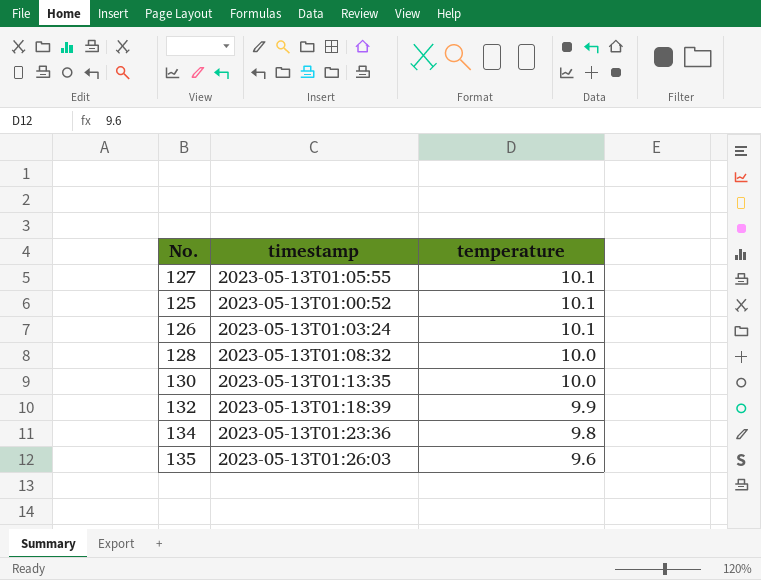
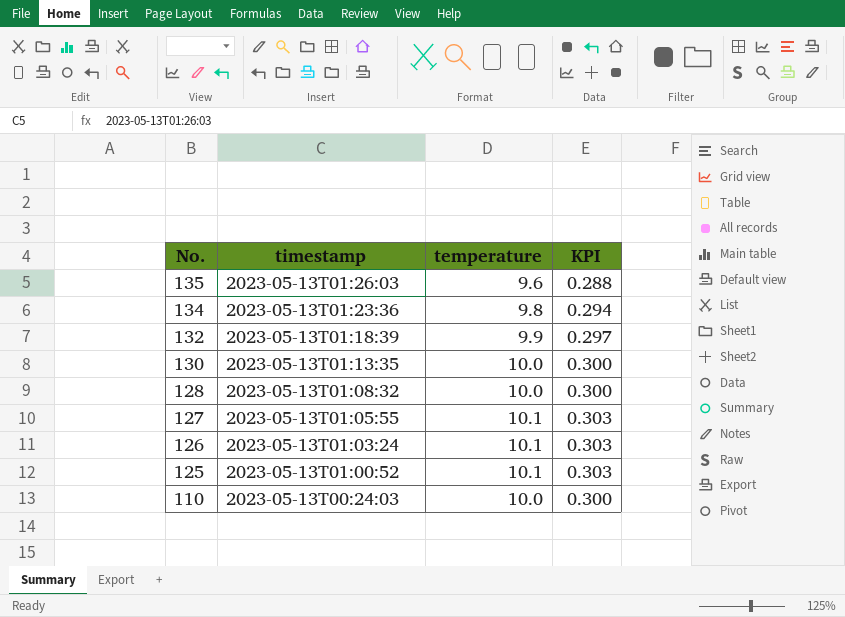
row order: temperature descending -> No. descending
column KPI | formula: none -> [temperature] * 0.03
row 110: none -> 2023-05-13T00:24:03 | 10.0 | 0.300

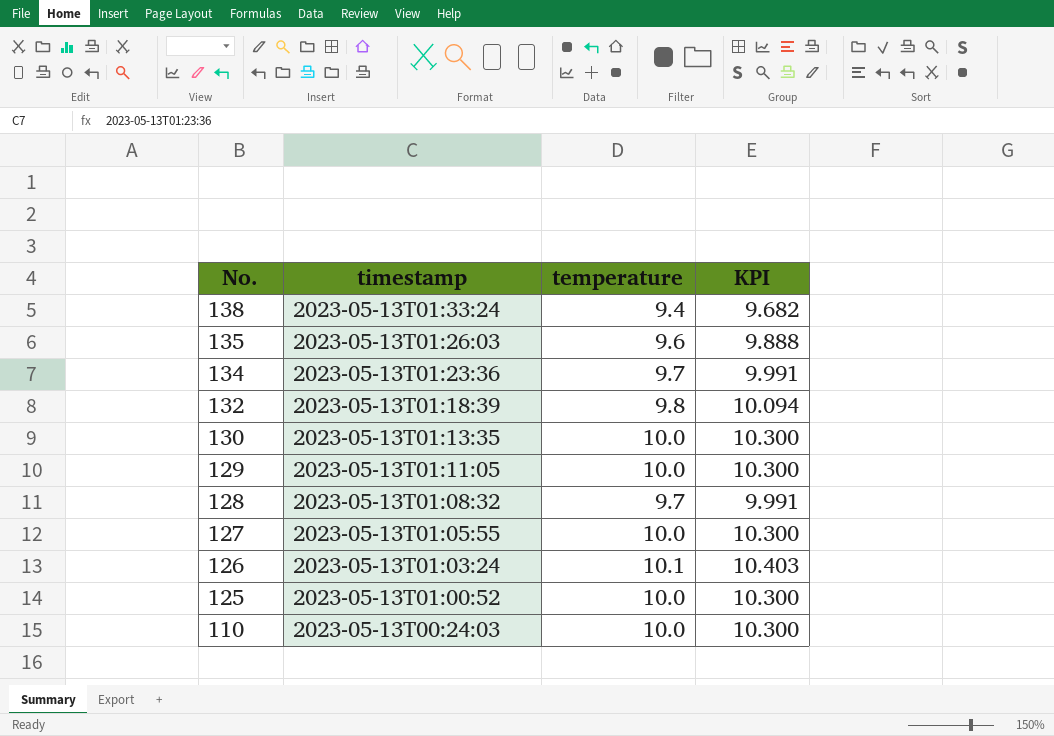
column KPI | formula: [temperature] * 0.03 -> [temperature] * 1.03
row 138: none -> 2023-05-13T01:33:24 | 9.4 | 9.682
134 | temperature: 9.8 -> 9.7
132 | temperature: 9.9 -> 9.8
row 129: none -> 2023-05-13T01:11:05 | 10.0 | 10.300
128 | temperature: 10.0 -> 9.7
127 | temperature: 10.1 -> 10.0
125 | temperature: 10.1 -> 10.0

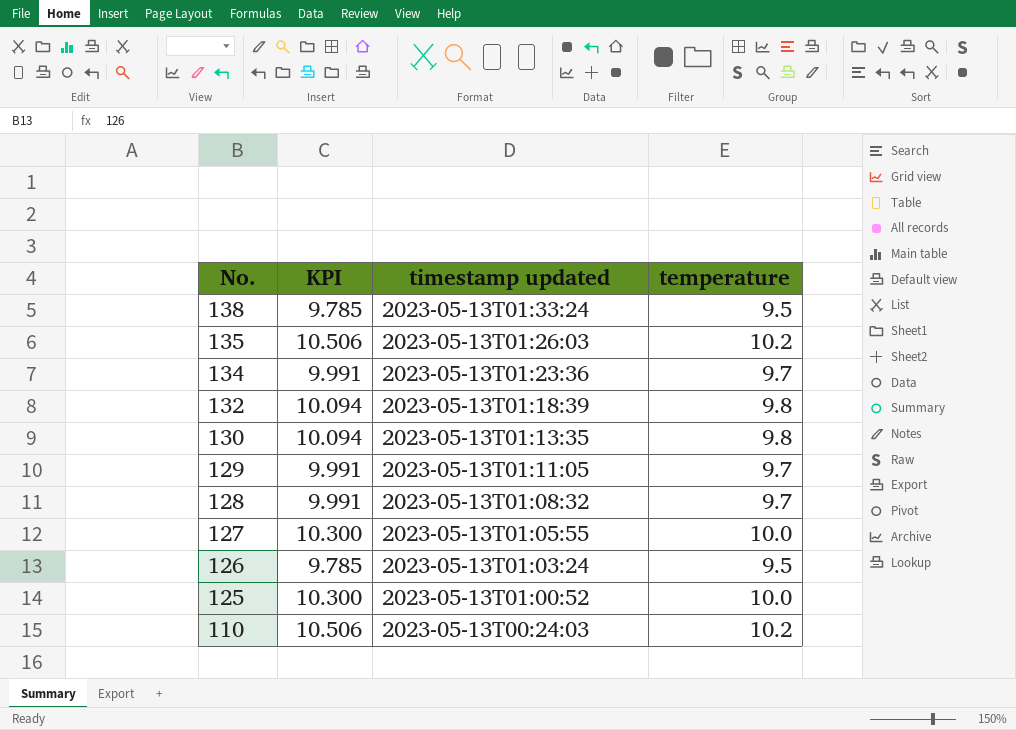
column KPI | position: 4 -> 2
column name: timestamp -> timestamp updated
138 | KPI: 9.682 -> 9.785
138 | temperature: 9.4 -> 9.5
135 | KPI: 9.888 -> 10.506
135 | temperature: 9.6 -> 10.2
130 | KPI: 10.300 -> 10.094
130 | temperature: 10.0 -> 9.8
129 | KPI: 10.300 -> 9.991
129 | temperature: 10.0 -> 9.7
126 | KPI: 10.403 -> 9.785
126 | temperature: 10.1 -> 9.5
110 | KPI: 10.300 -> 10.506
110 | temperature: 10.0 -> 10.2

